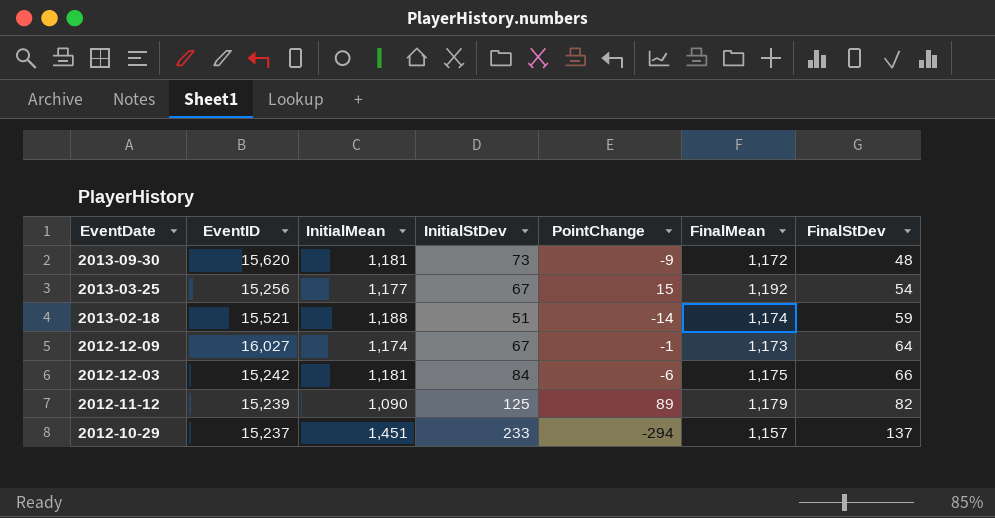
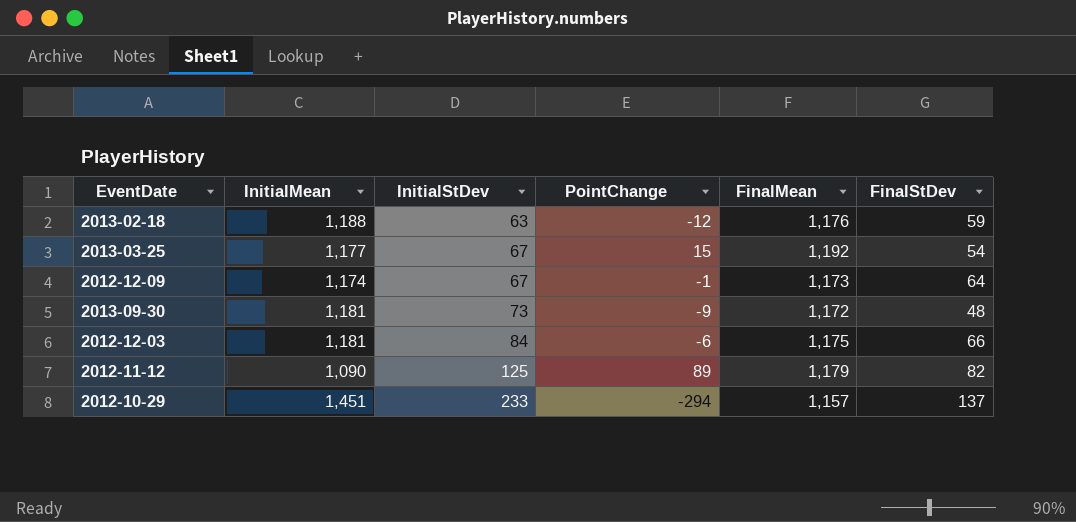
row order: EventDate descending -> InitialStDev ascending
column EventID | position: 2 -> none
2013-02-18 | InitialStDev: 51 -> 63
2013-02-18 | PointChange: -14 -> -12
2013-02-18 | FinalMean: 1,174 -> 1,176

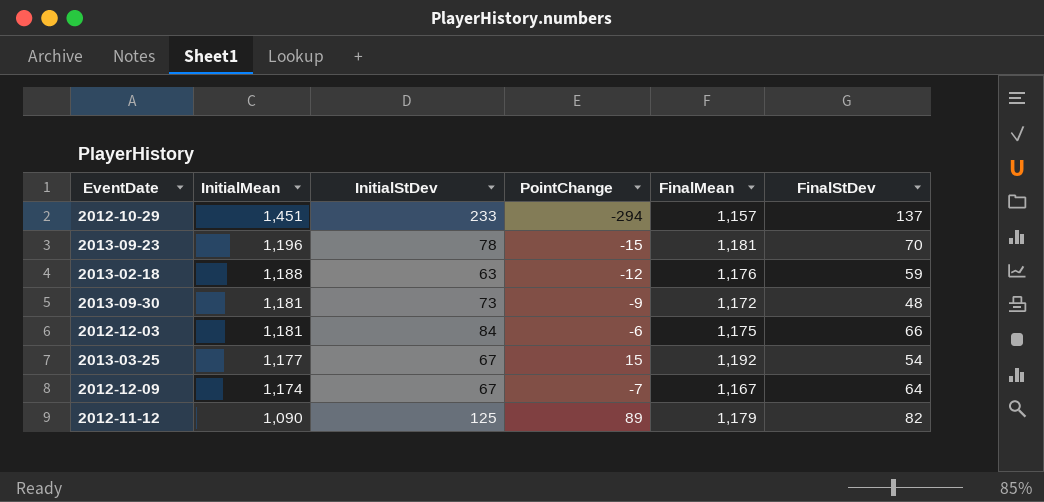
row order: InitialStDev ascending -> InitialMean descending
row 2013-09-23: none -> 1,196 | 78 | -15 | 1,181 | 70
2012-12-09 | PointChange: -1 -> -7
2012-12-09 | FinalMean: 1,173 -> 1,167

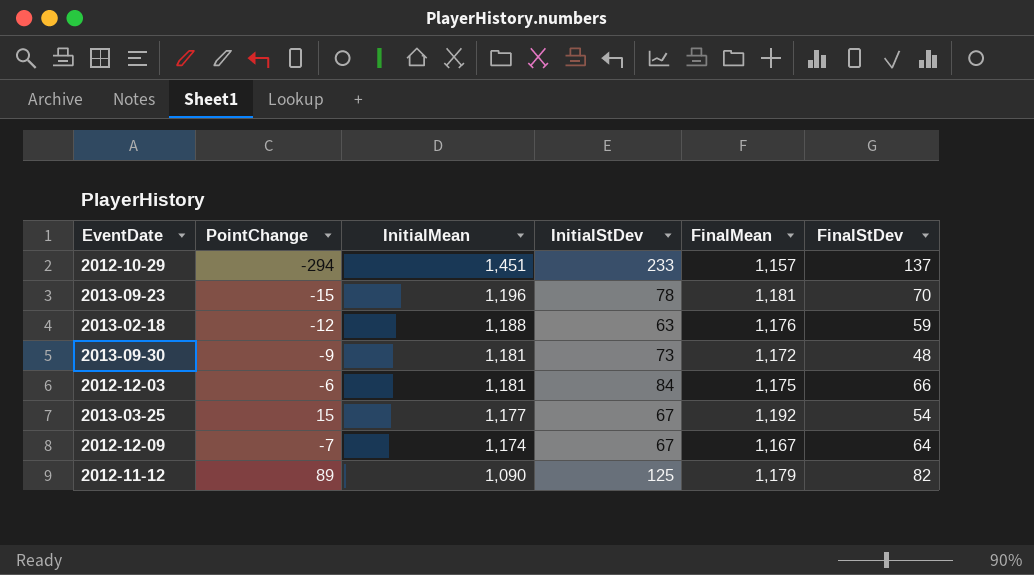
column PointChange | position: 4 -> 2

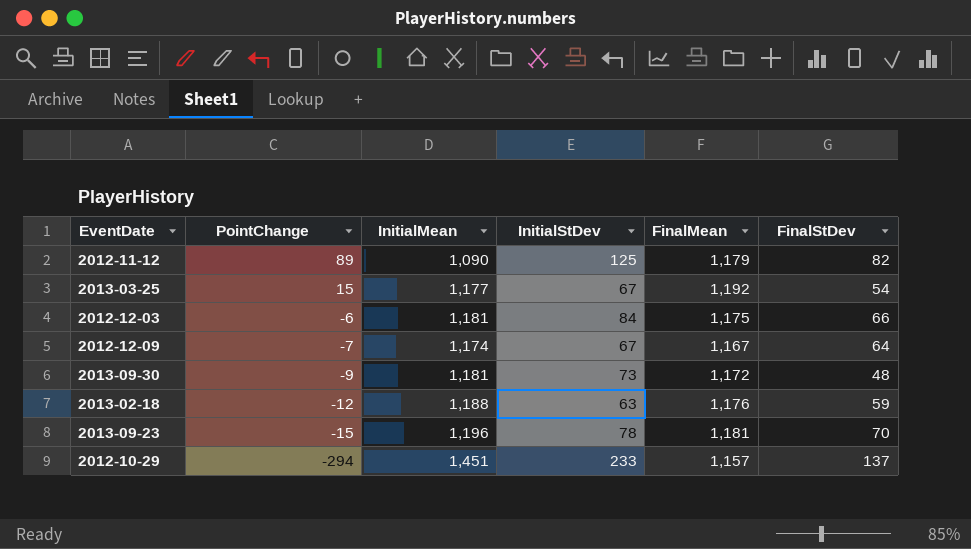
row order: InitialMean descending -> PointChange descending

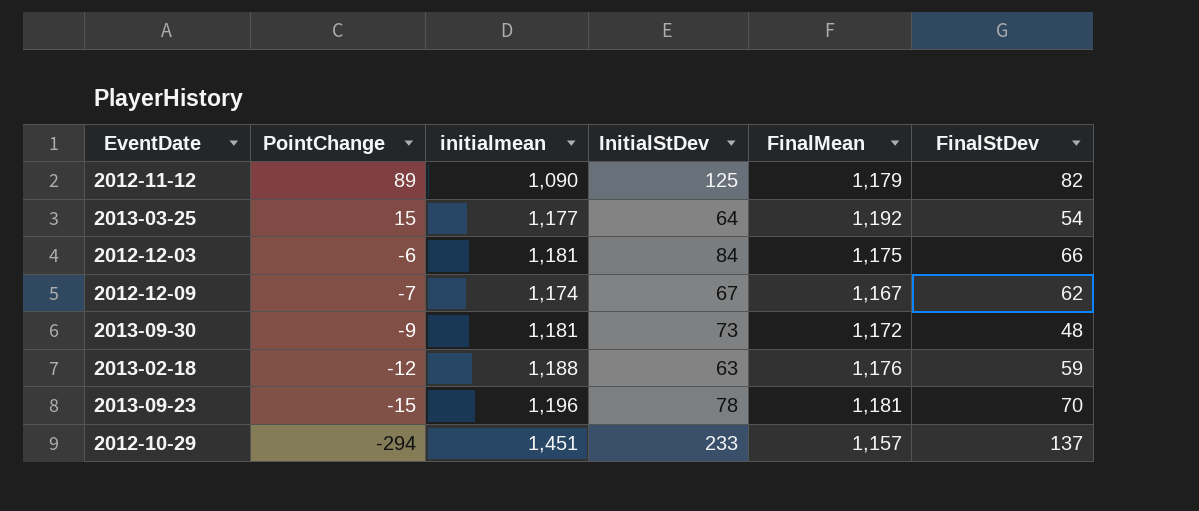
column name: InitialMean -> initialmean
2013-03-25 | InitialStDev: 67 -> 64
2012-12-09 | FinalStDev: 64 -> 62

